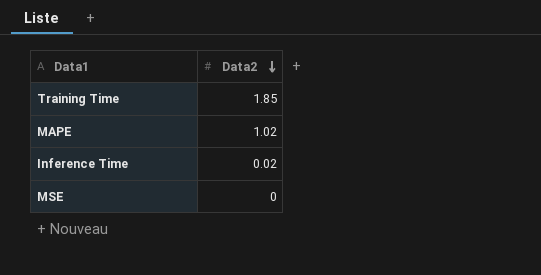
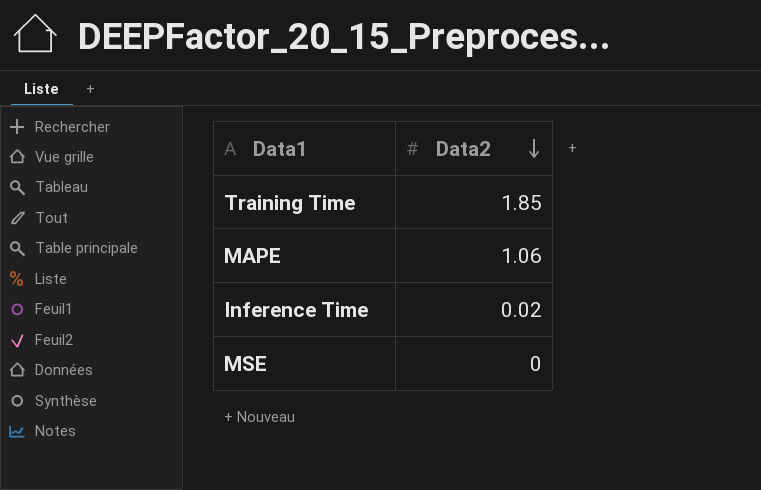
MAPE | Data2: 1.02 -> 1.06

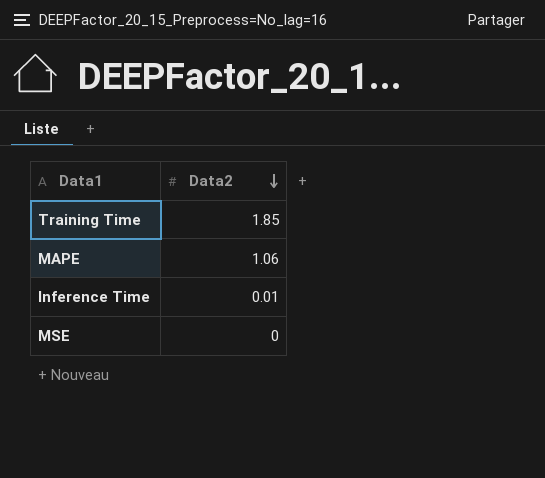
Inference Time | Data2: 0.02 -> 0.01

